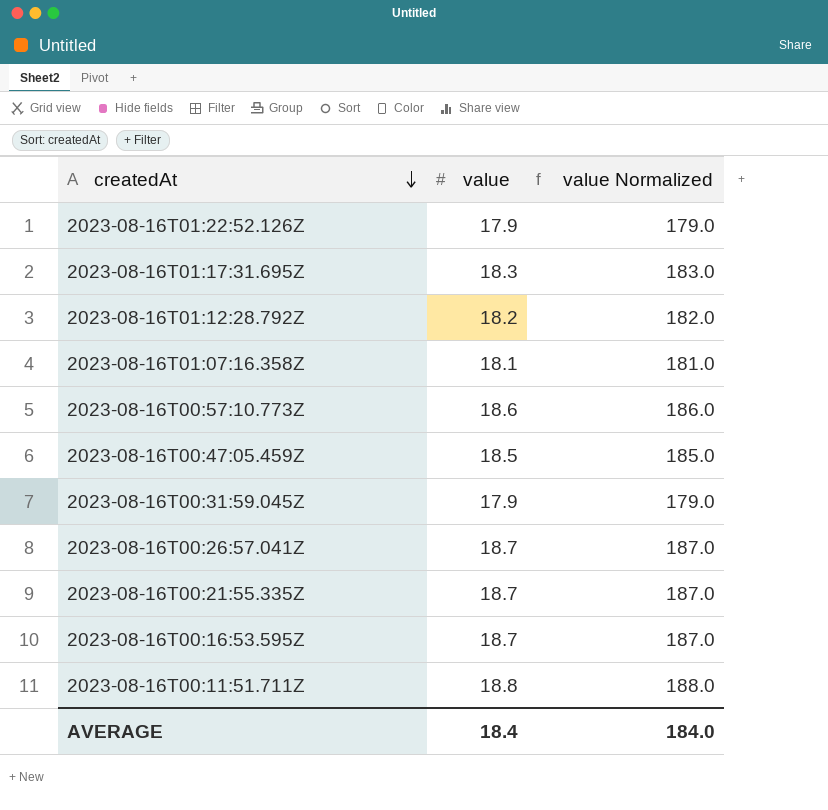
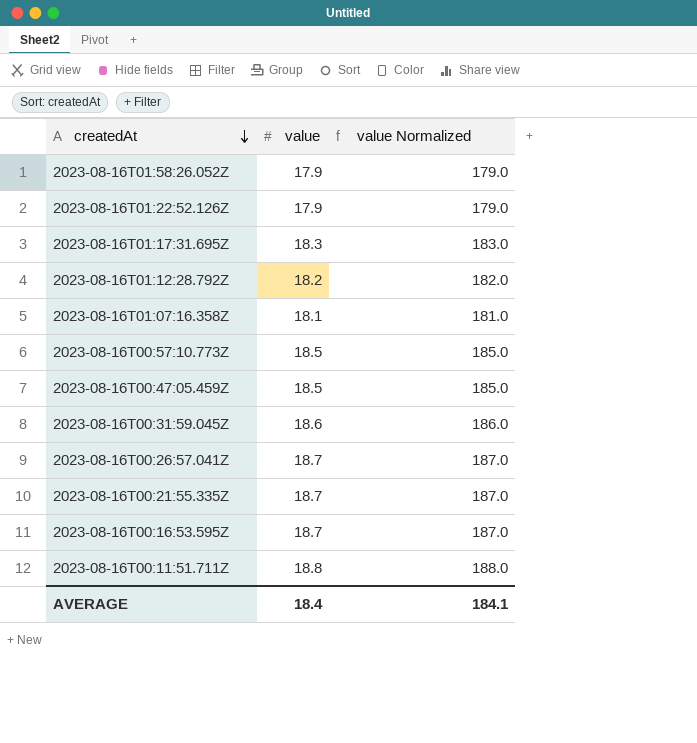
row 2023-08-16T01:58:26.052Z: none -> 17.9 | 179.0
2023-08-16T00:57:10.773Z | value: 18.6 -> 18.5
2023-08-16T00:57:10.773Z | value Normalized: 186.0 -> 185.0
2023-08-16T00:31:59.045Z | value: 17.9 -> 18.6
2023-08-16T00:31:59.045Z | value Normalized: 179.0 -> 186.0
AVERAGE | value Normalized: 184.0 -> 184.1

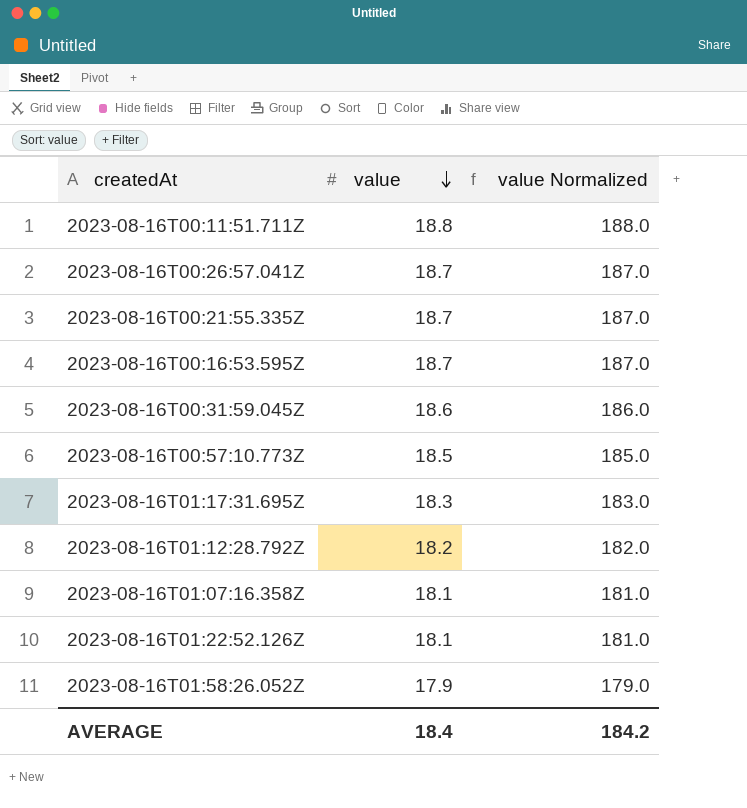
row order: createdAt descending -> value descending
row 2023-08-16T00:47:05.459Z: 18.5 | 185.0 -> none
2023-08-16T01:22:52.126Z | value: 17.9 -> 18.1
2023-08-16T01:22:52.126Z | value Normalized: 179.0 -> 181.0
AVERAGE | value Normalized: 184.1 -> 184.2

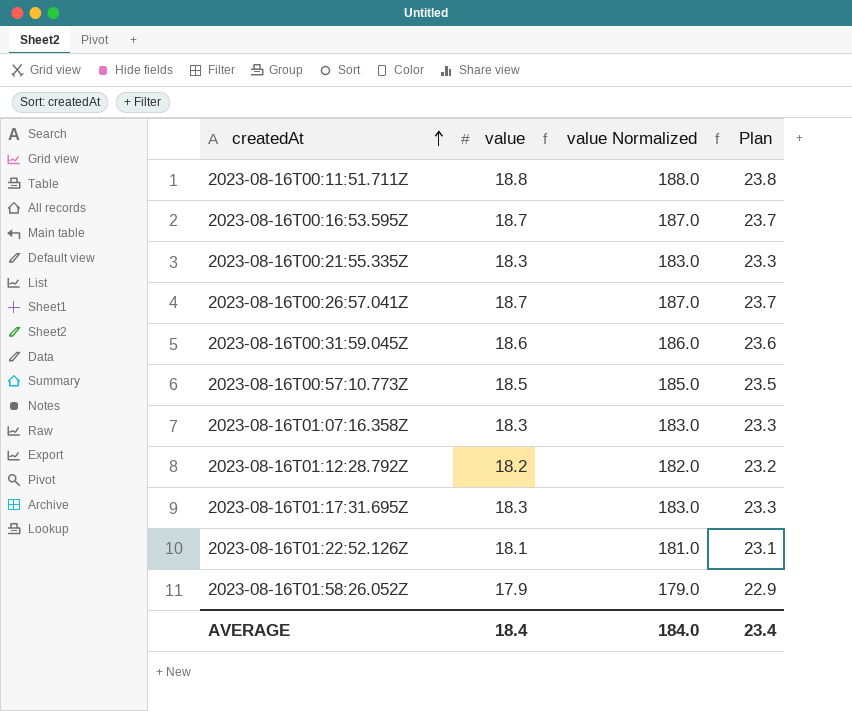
row order: value descending -> createdAt ascending
column Plan | formula: none -> [value] + 5
2023-08-16T00:21:55.335Z | value: 18.7 -> 18.3
2023-08-16T00:21:55.335Z | value Normalized: 187.0 -> 183.0
2023-08-16T01:07:16.358Z | value: 18.1 -> 18.3
2023-08-16T01:07:16.358Z | value Normalized: 181.0 -> 183.0
AVERAGE | value Normalized: 184.2 -> 184.0

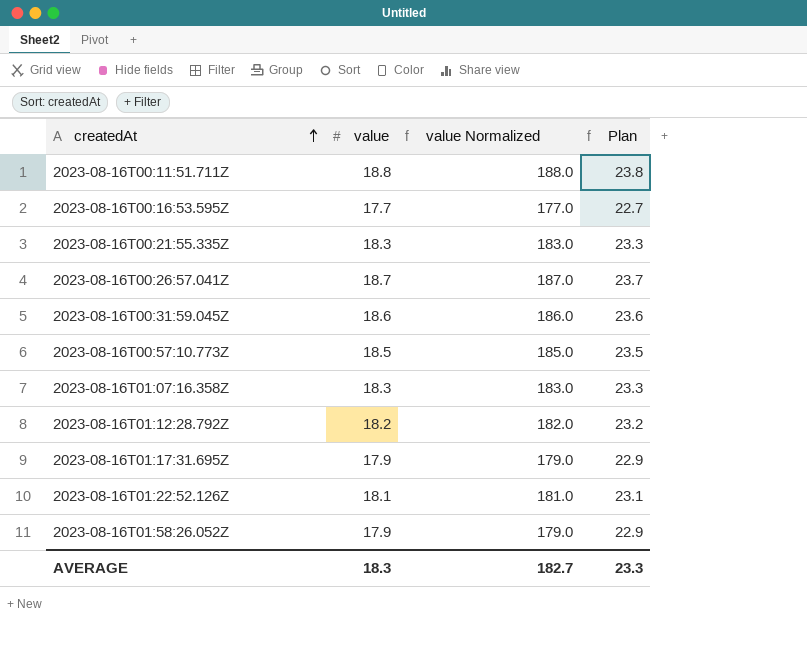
2023-08-16T00:16:53.595Z | value: 18.7 -> 17.7
2023-08-16T00:16:53.595Z | value Normalized: 187.0 -> 177.0
2023-08-16T00:16:53.595Z | Plan: 23.7 -> 22.7
2023-08-16T01:17:31.695Z | value: 18.3 -> 17.9
2023-08-16T01:17:31.695Z | value Normalized: 183.0 -> 179.0
2023-08-16T01:17:31.695Z | Plan: 23.3 -> 22.9
AVERAGE | value: 18.4 -> 18.3
AVERAGE | value Normalized: 184.0 -> 182.7
AVERAGE | Plan: 23.4 -> 23.3

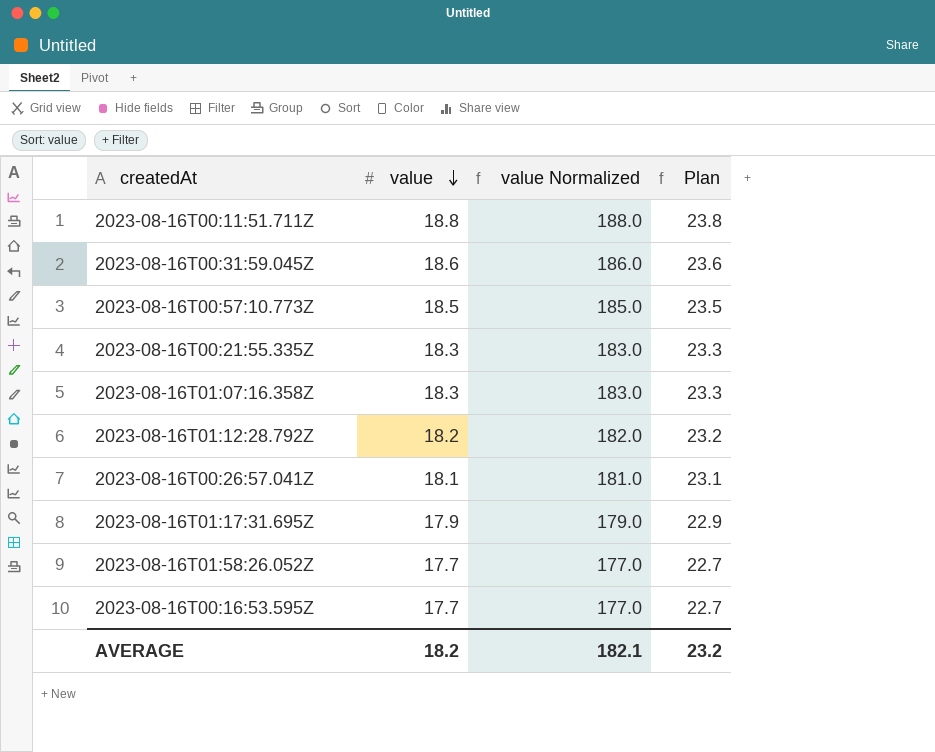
row order: createdAt ascending -> value descending
row 2023-08-16T01:22:52.126Z: 18.1 | 181.0 | 23.1 -> none
2023-08-16T00:26:57.041Z | value: 18.7 -> 18.1
2023-08-16T00:26:57.041Z | value Normalized: 187.0 -> 181.0
2023-08-16T00:26:57.041Z | Plan: 23.7 -> 23.1
2023-08-16T01:58:26.052Z | value: 17.9 -> 17.7
2023-08-16T01:58:26.052Z | value Normalized: 179.0 -> 177.0
2023-08-16T01:58:26.052Z | Plan: 22.9 -> 22.7
AVERAGE | value: 18.3 -> 18.2
AVERAGE | value Normalized: 182.7 -> 182.1
AVERAGE | Plan: 23.3 -> 23.2

